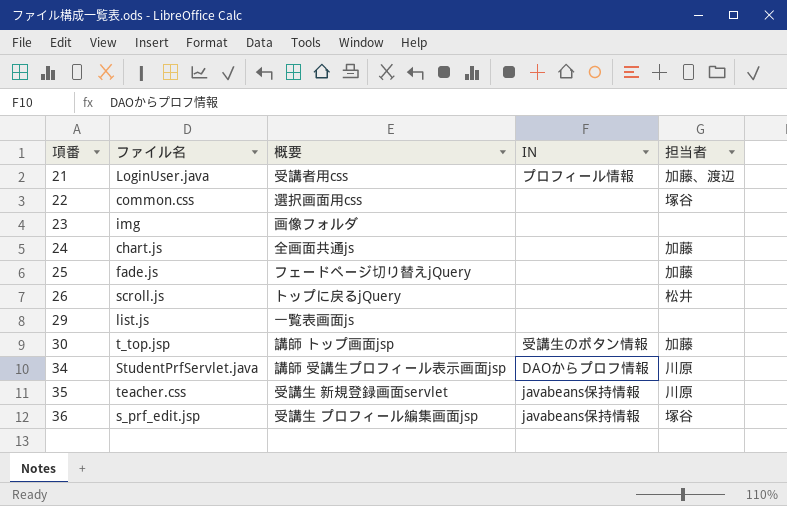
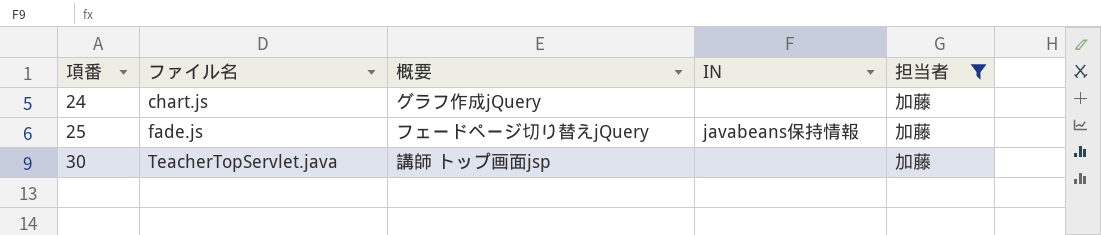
filter: none -> 担当者 = 加藤
24 | 概要: 全画面共通js -> グラフ作成jQuery
25 | IN: none -> javabeans保持情報
30 | ファイル名: t_top.jsp -> TeacherTopServlet.java
30 | IN: 受講生のボタン情報 -> none

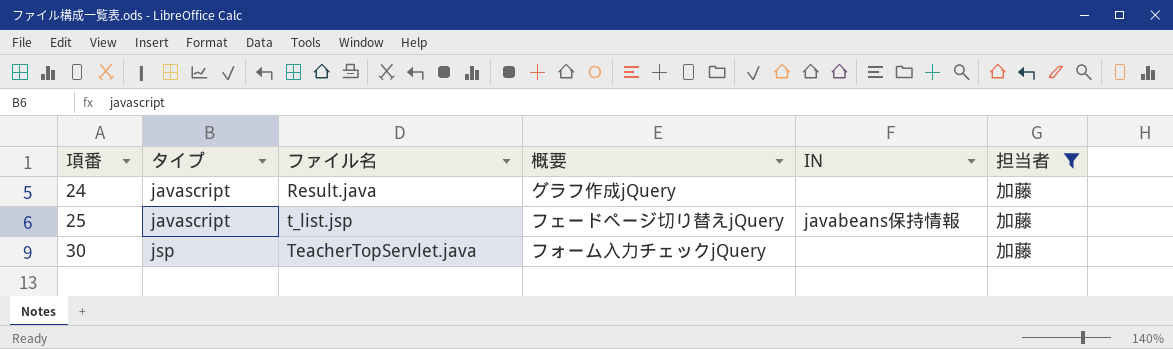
column タイプ | position: none -> 2
24 | ファイル名: chart.js -> Result.java
25 | ファイル名: fade.js -> t_list.jsp
30 | 概要: 講師 トップ画面jsp -> フォーム入力チェックjQuery

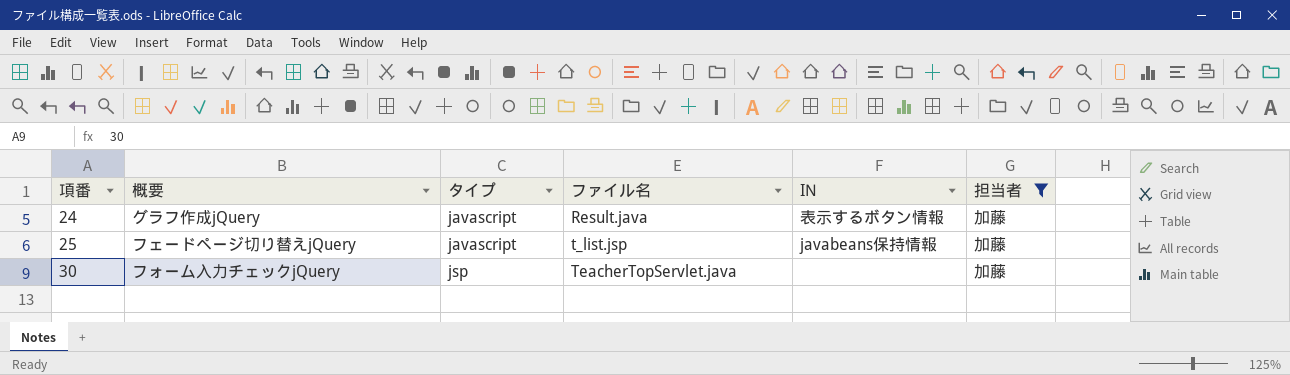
column 概要 | position: 4 -> 2
24 | IN: none -> 表示するボタン情報

